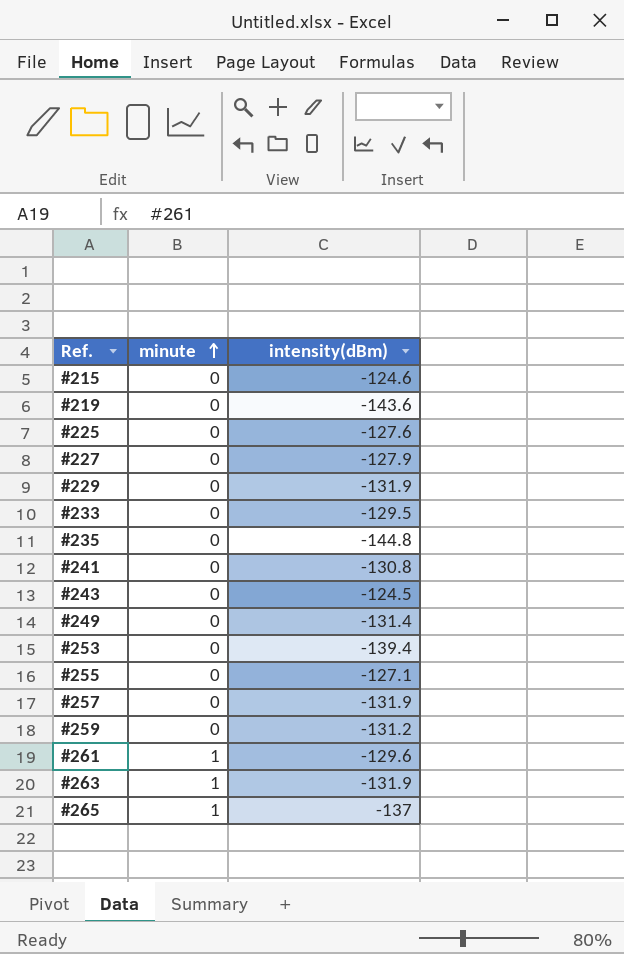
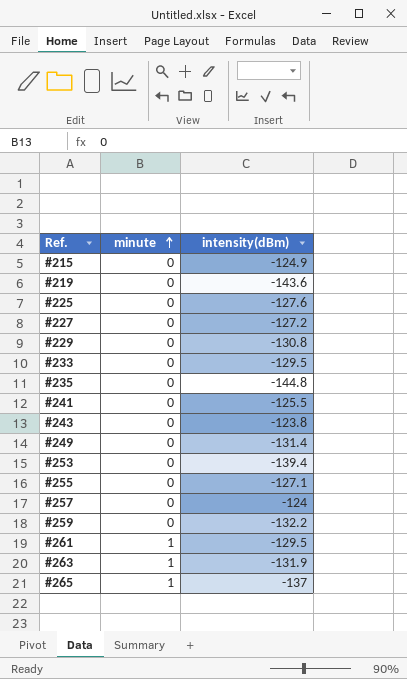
#215 | intensity(dBm): -124.6 -> -124.9
#227 | intensity(dBm): -127.9 -> -127.2
#229 | intensity(dBm): -131.9 -> -130.8
#241 | intensity(dBm): -130.8 -> -125.5
#243 | intensity(dBm): -124.5 -> -123.8
#257 | intensity(dBm): -131.9 -> -124
#259 | intensity(dBm): -131.2 -> -132.2
#261 | intensity(dBm): -129.6 -> -129.5

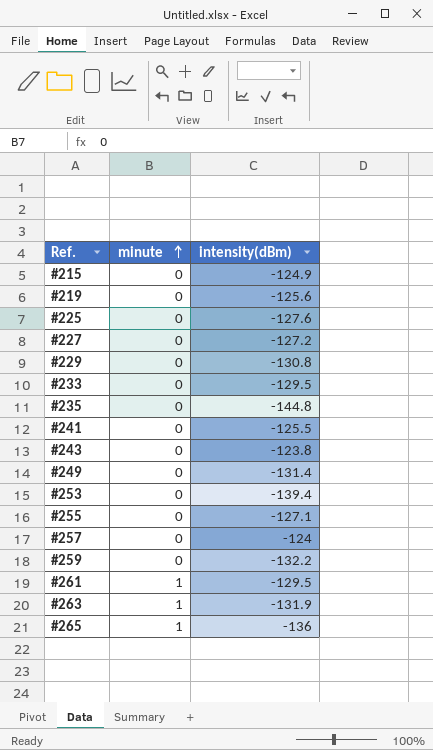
#219 | intensity(dBm): -143.6 -> -125.6
#265 | intensity(dBm): -137 -> -136

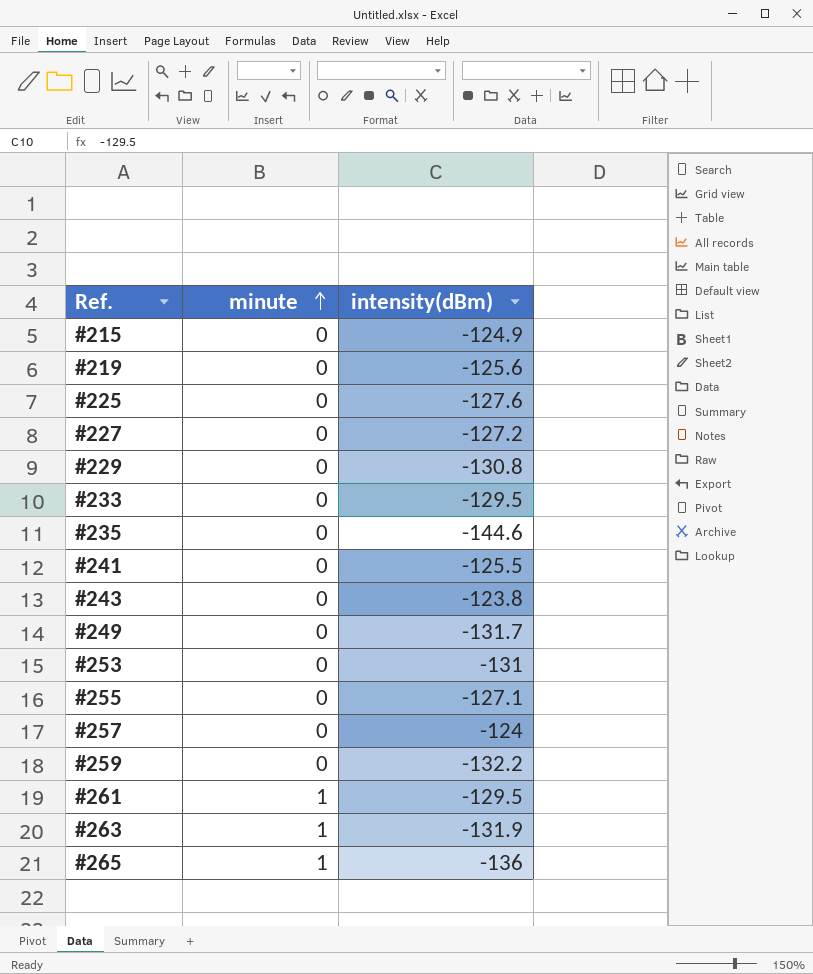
#235 | intensity(dBm): -144.8 -> -144.6
#249 | intensity(dBm): -131.4 -> -131.7
#253 | intensity(dBm): -139.4 -> -131

